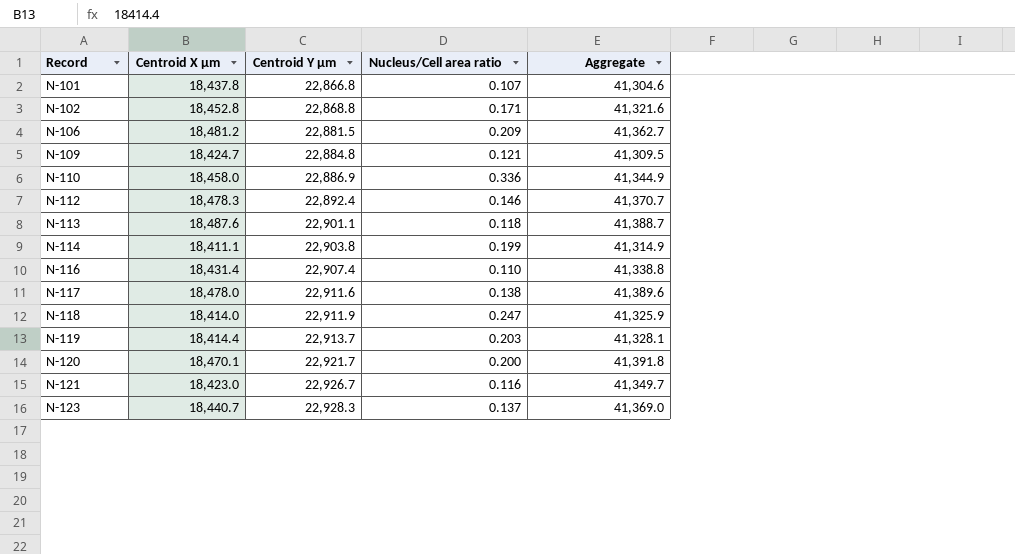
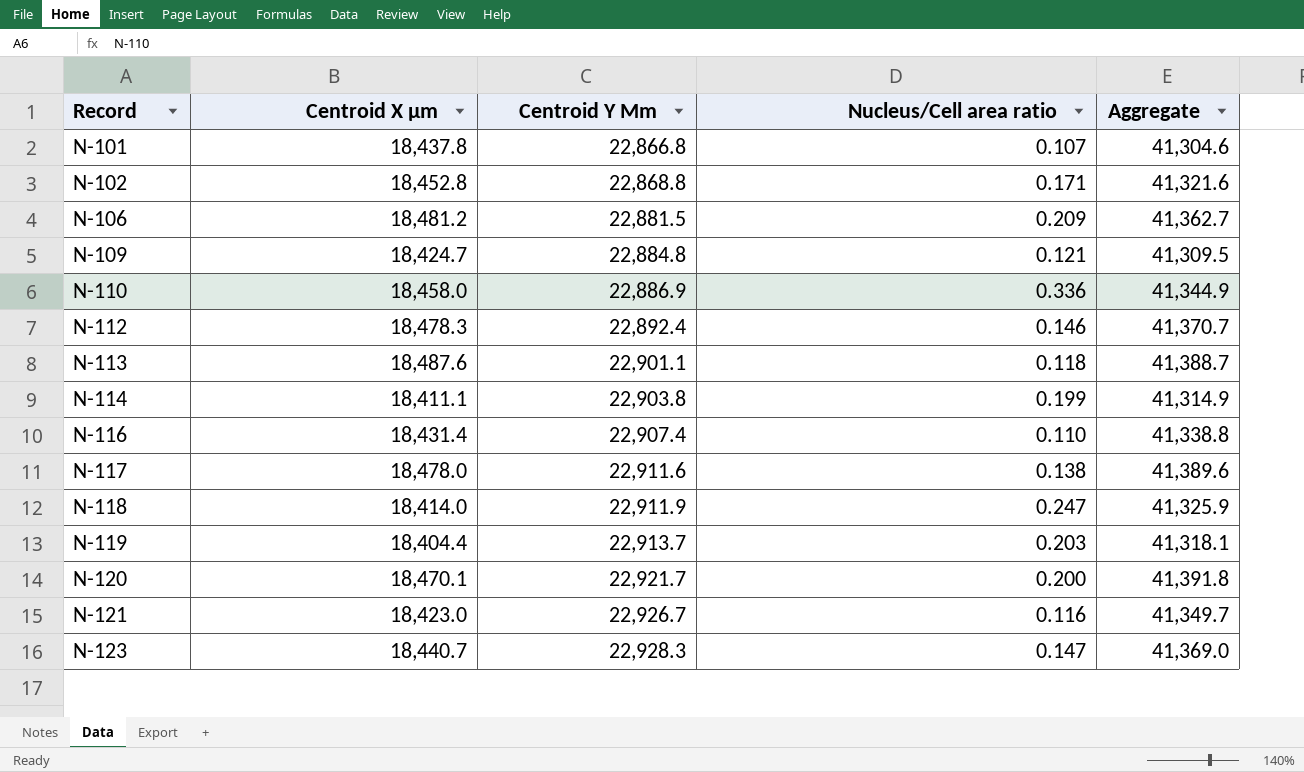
column name: Centroid Y µm -> Centroid Y Μm
N-119 | Centroid X µm: 18,414.4 -> 18,404.4
N-119 | Aggregate: 41,328.1 -> 41,318.1
N-123 | Nucleus/Cell area ratio: 0.137 -> 0.147

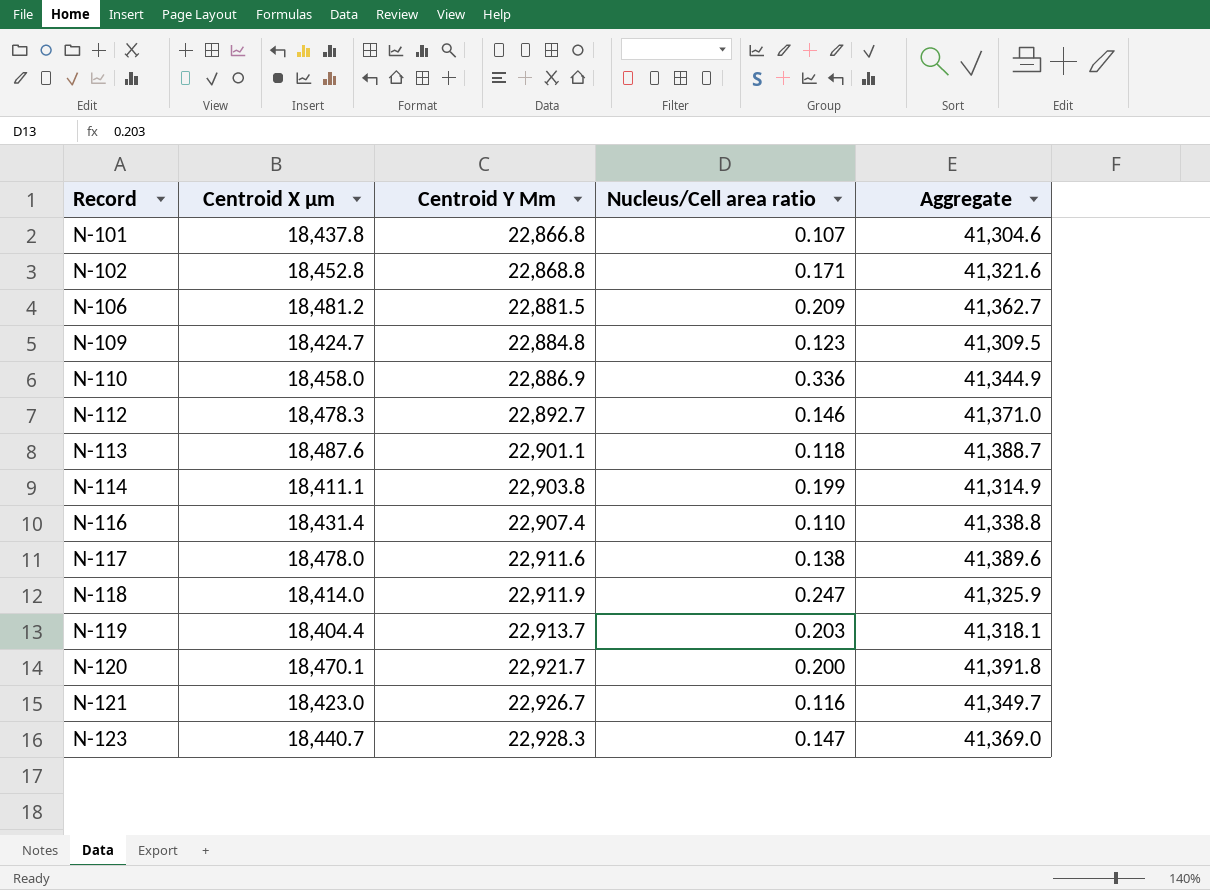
N-109 | Nucleus/Cell area ratio: 0.121 -> 0.123
N-112 | Centroid Y Μm: 22,892.4 -> 22,892.7
N-112 | Aggregate: 41,370.7 -> 41,371.0

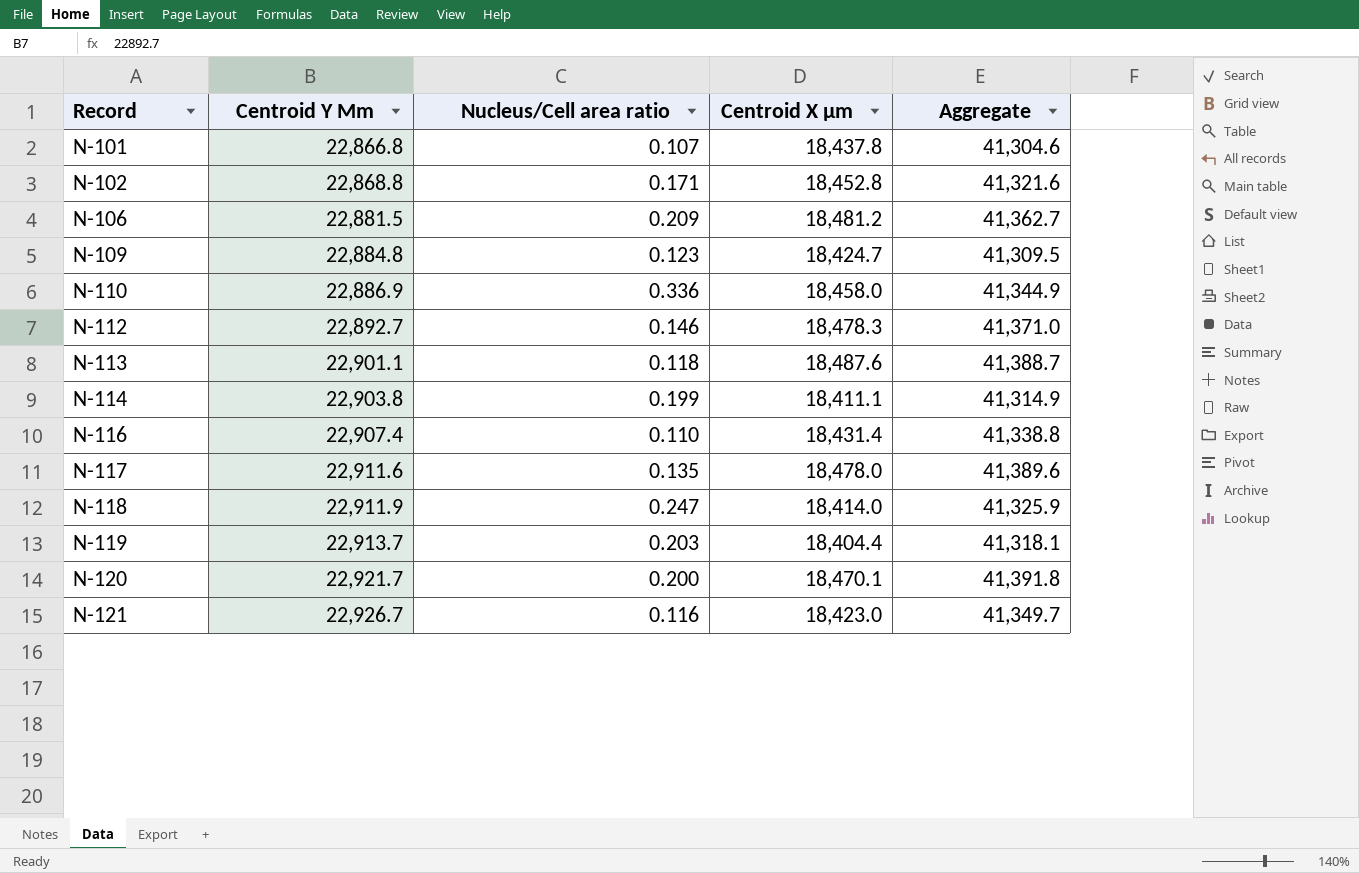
column Centroid X µm | position: 2 -> 4
row N-123: 18,440.7 | 22,928.3 | 0.147 | 41,369.0 -> none
N-117 | Nucleus/Cell area ratio: 0.138 -> 0.135

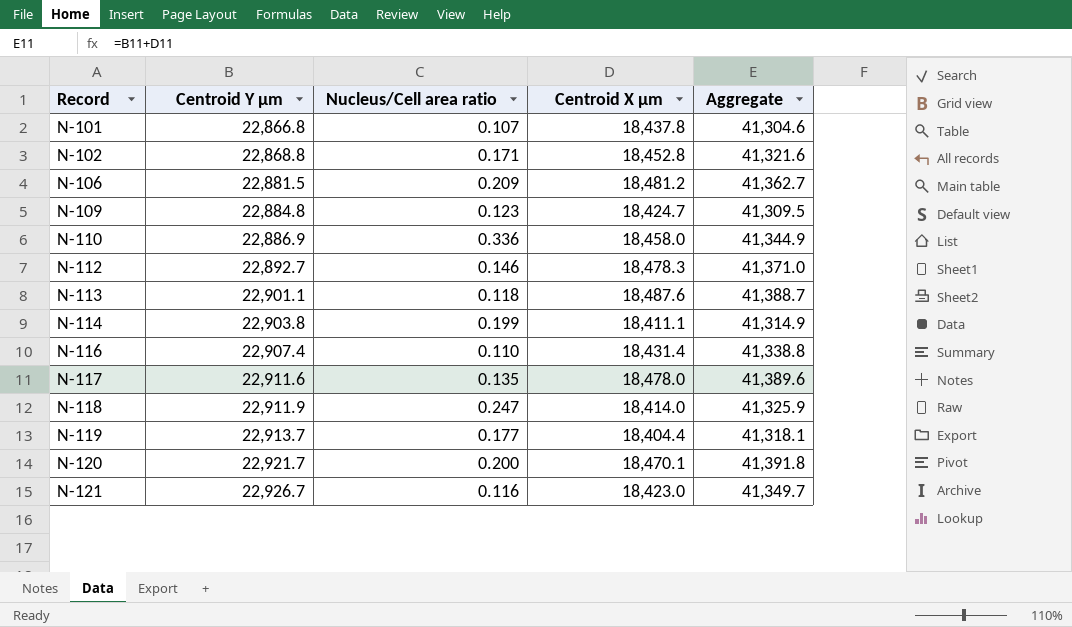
column name: Centroid Y Μm -> Centroid Y µm
N-119 | Nucleus/Cell area ratio: 0.203 -> 0.177

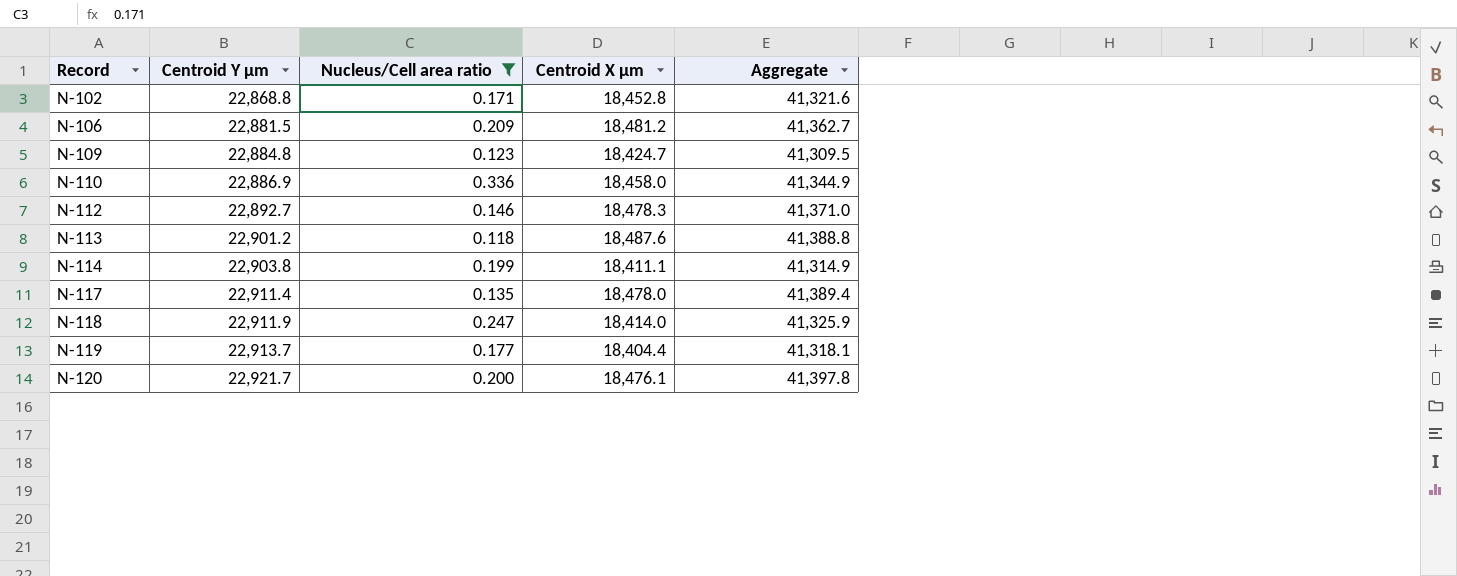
filter: none -> Nucleus/Cell area ratio >= 0.118
N-113 | Centroid Y µm: 22,901.1 -> 22,901.2
N-113 | Aggregate: 41,388.7 -> 41,388.8
N-117 | Centroid Y µm: 22,911.6 -> 22,911.4
N-117 | Aggregate: 41,389.6 -> 41,389.4
N-120 | Centroid X µm: 18,470.1 -> 18,476.1
N-120 | Aggregate: 41,391.8 -> 41,397.8

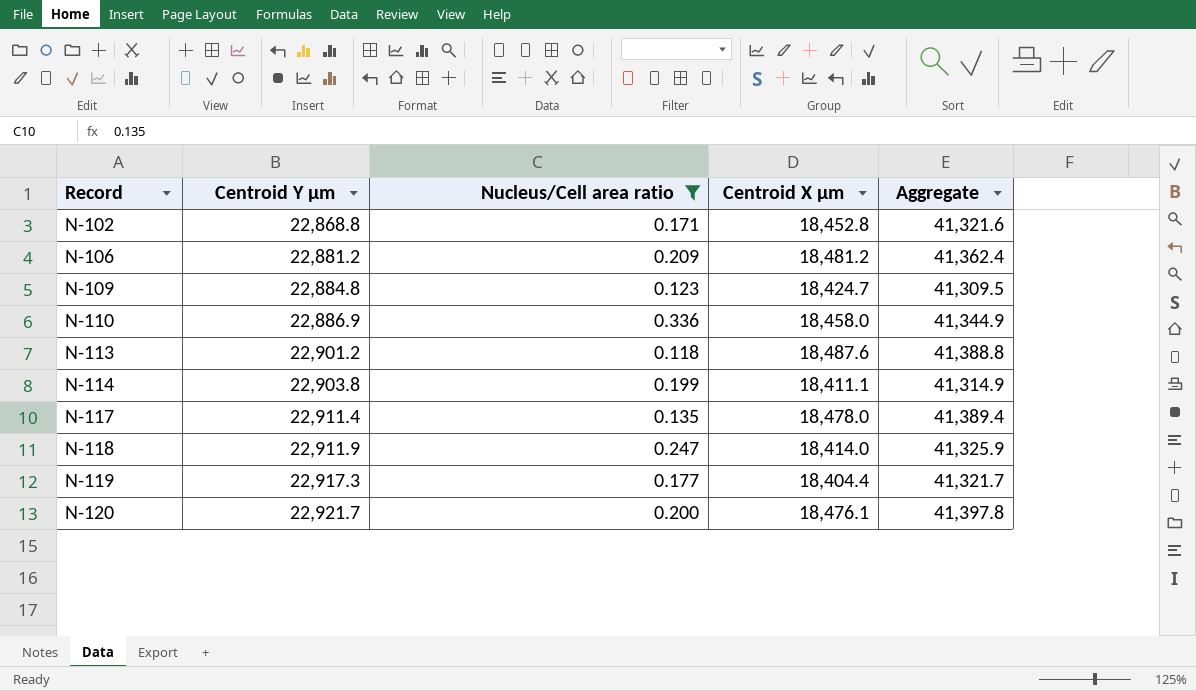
row N-112: 22,892.7 | 0.146 | 18,478.3 | 41,371.0 -> none
N-106 | Centroid Y µm: 22,881.5 -> 22,881.2
N-106 | Aggregate: 41,362.7 -> 41,362.4
N-119 | Centroid Y µm: 22,913.7 -> 22,917.3
N-119 | Aggregate: 41,318.1 -> 41,321.7

